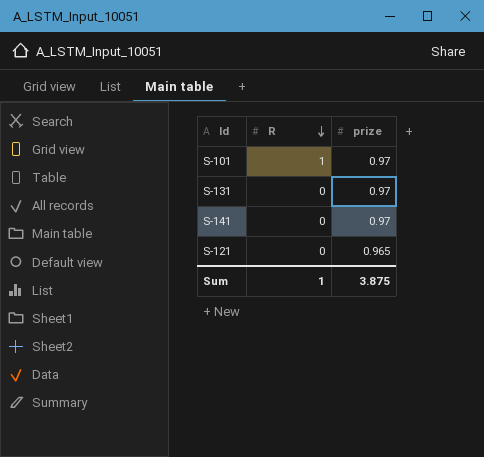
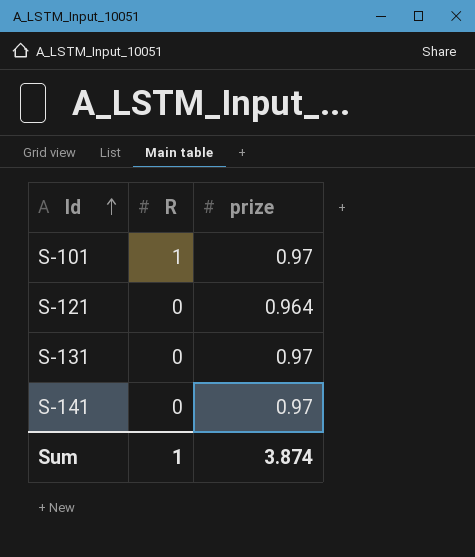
row order: R descending -> Id ascending
S-121 | prize: 0.965 -> 0.964
Sum | prize: 3.875 -> 3.874

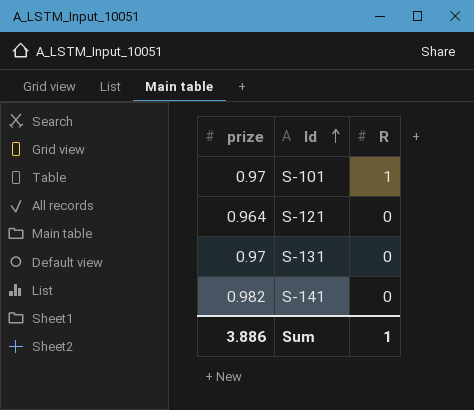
column prize | position: 3 -> 1
S-141 | prize: 0.97 -> 0.982
Sum | prize: 3.874 -> 3.886

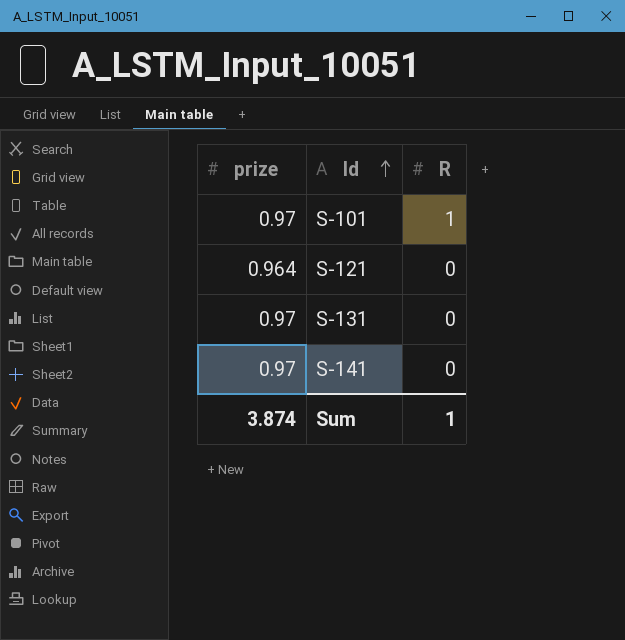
S-141 | prize: 0.982 -> 0.97
Sum | prize: 3.886 -> 3.874

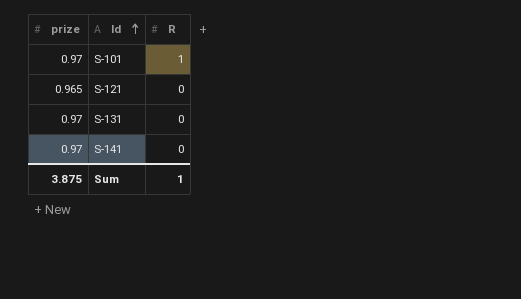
S-121 | prize: 0.964 -> 0.965
Sum | prize: 3.874 -> 3.875

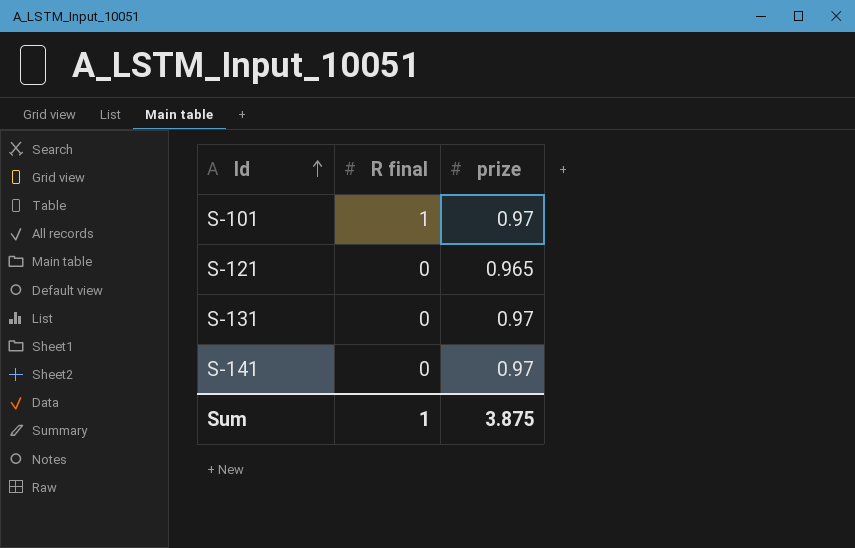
column name: R -> R final
column prize | position: 1 -> 3

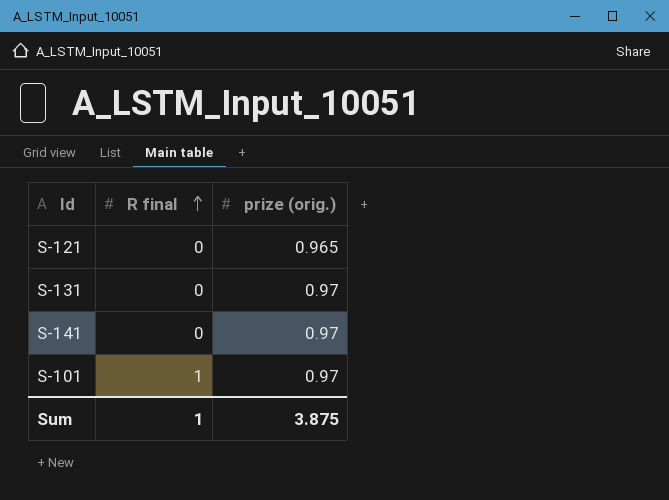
row order: Id ascending -> R final ascending
column name: prize -> prize (orig.)

